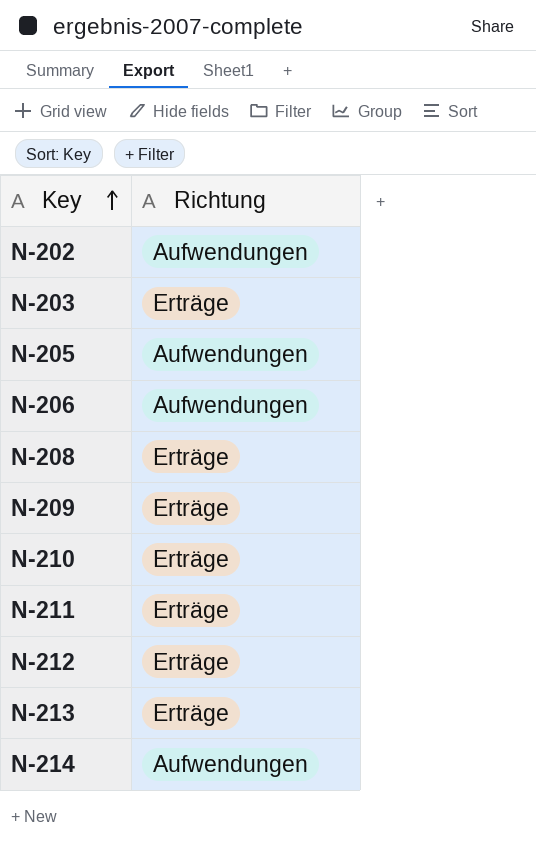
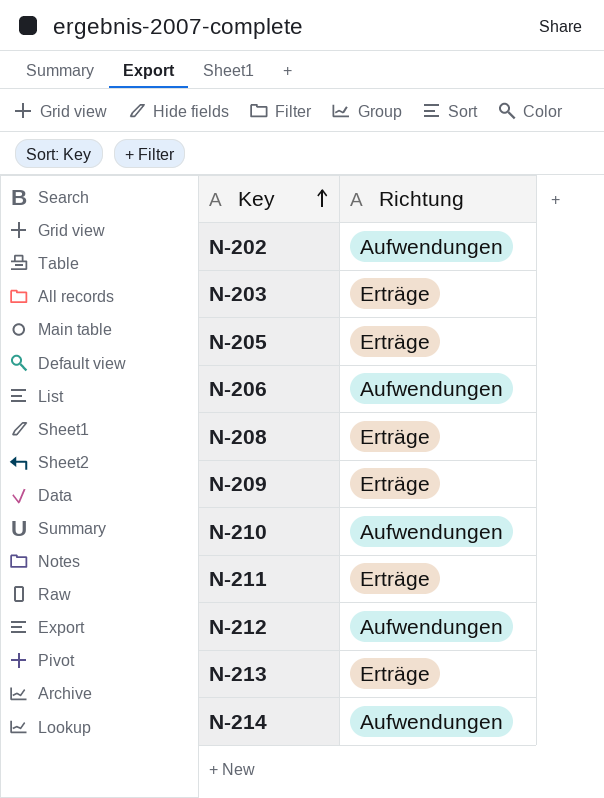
N-205 | Richtung: Aufwendungen -> Erträge
N-210 | Richtung: Erträge -> Aufwendungen
N-212 | Richtung: Erträge -> Aufwendungen

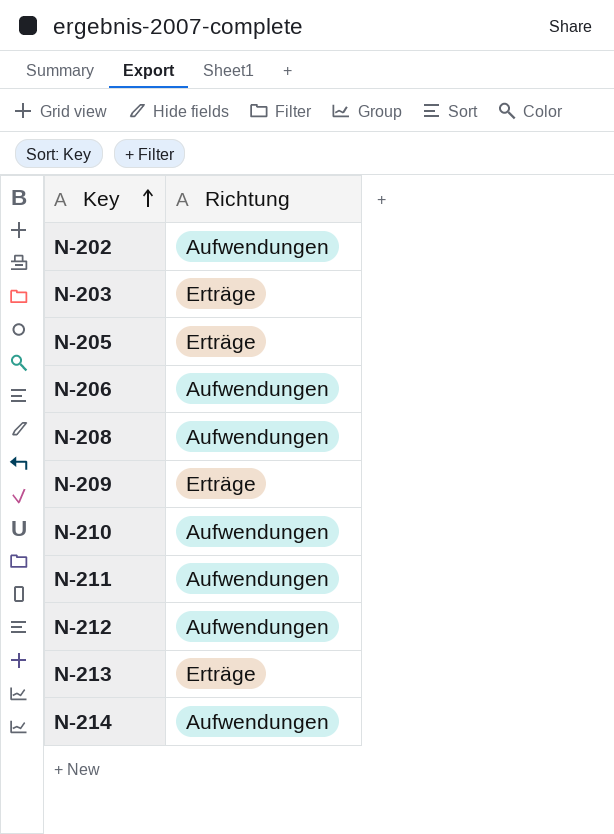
N-208 | Richtung: Erträge -> Aufwendungen
N-211 | Richtung: Erträge -> Aufwendungen

